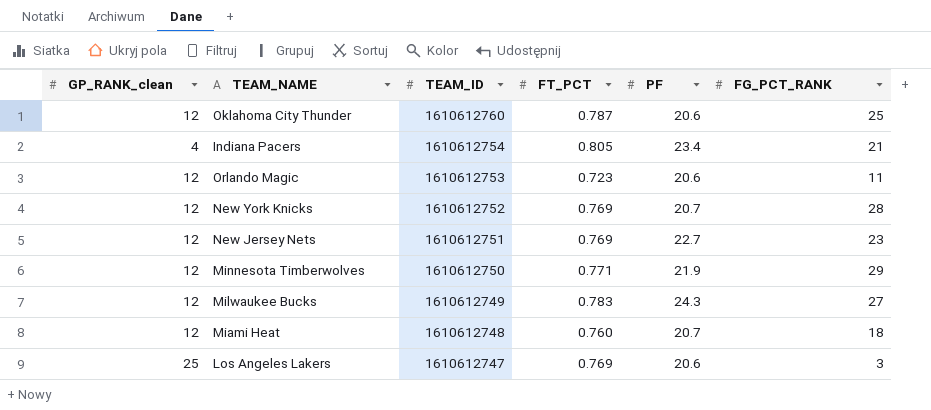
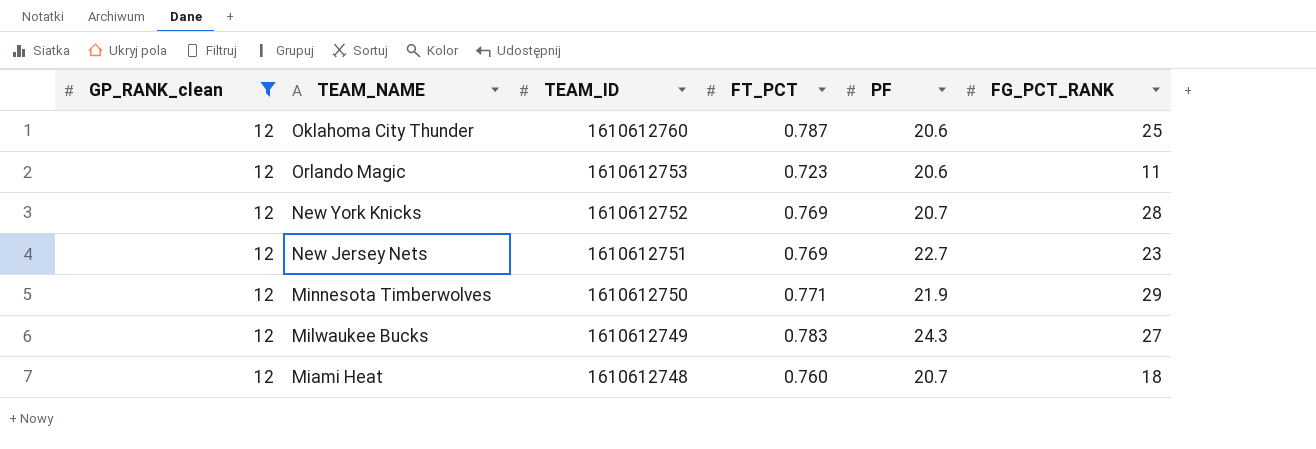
filter: none -> GP_RANK_clean = 12

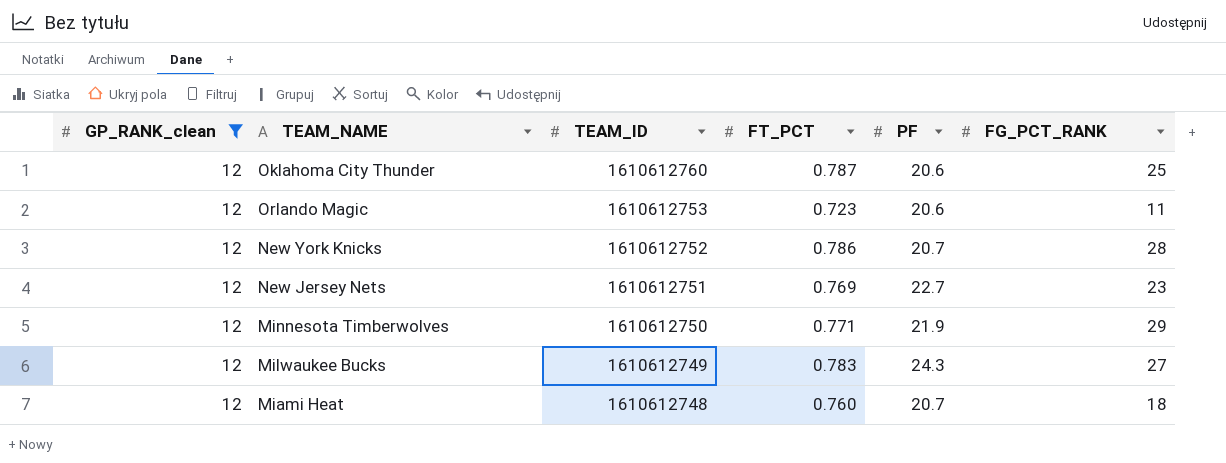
New York Knicks | FT_PCT: 0.769 -> 0.786

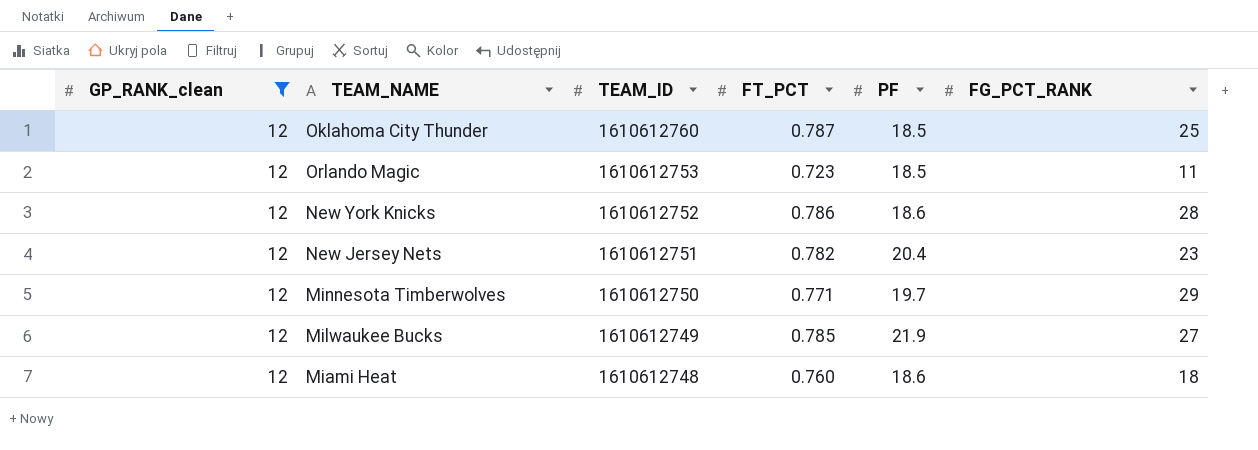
Oklahoma City Thunder | PF: 20.6 -> 18.5
Orlando Magic | PF: 20.6 -> 18.5
New York Knicks | PF: 20.7 -> 18.6
New Jersey Nets | FT_PCT: 0.769 -> 0.782
New Jersey Nets | PF: 22.7 -> 20.4
Minnesota Timberwolves | PF: 21.9 -> 19.7
Milwaukee Bucks | FT_PCT: 0.783 -> 0.785
Milwaukee Bucks | PF: 24.3 -> 21.9
Miami Heat | PF: 20.7 -> 18.6

